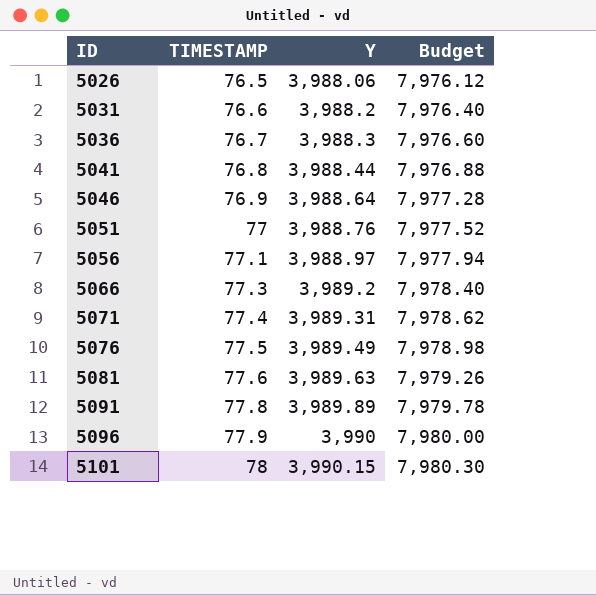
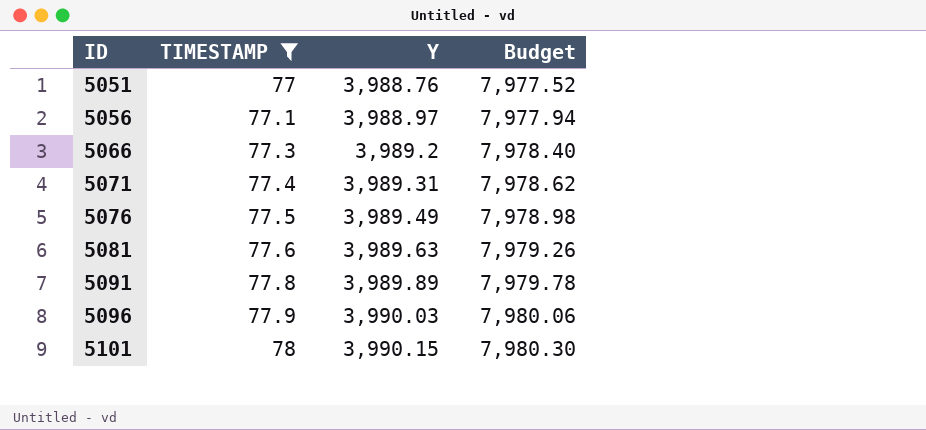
filter: none -> TIMESTAMP >= 77
5096 | Y: 3,990 -> 3,990.03
5096 | Budget: 7,980.00 -> 7,980.06

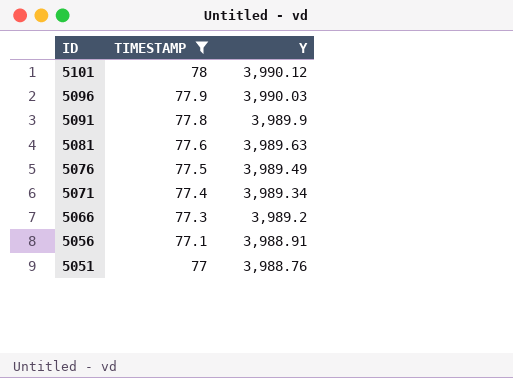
row order: ID ascending -> ID descending
column Budget | formula: [Y] * 2 -> none
5101 | Y: 3,990.15 -> 3,990.12
5091 | Y: 3,989.89 -> 3,989.9
5071 | Y: 3,989.31 -> 3,989.34
5056 | Y: 3,988.97 -> 3,988.91

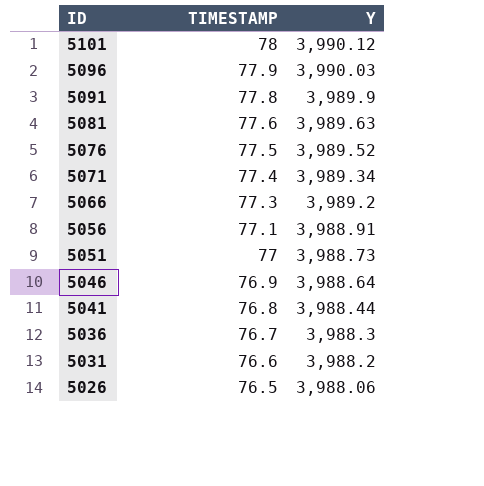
filter: TIMESTAMP >= 77 -> none
5076 | Y: 3,989.49 -> 3,989.52
5051 | Y: 3,988.76 -> 3,988.73

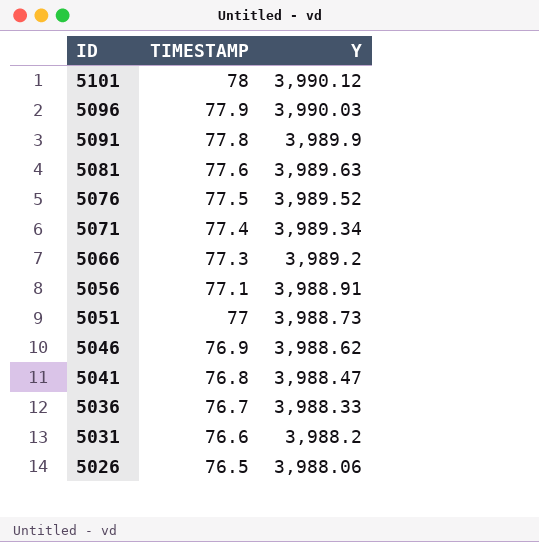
5046 | Y: 3,988.64 -> 3,988.62
5041 | Y: 3,988.44 -> 3,988.47
5036 | Y: 3,988.3 -> 3,988.33

